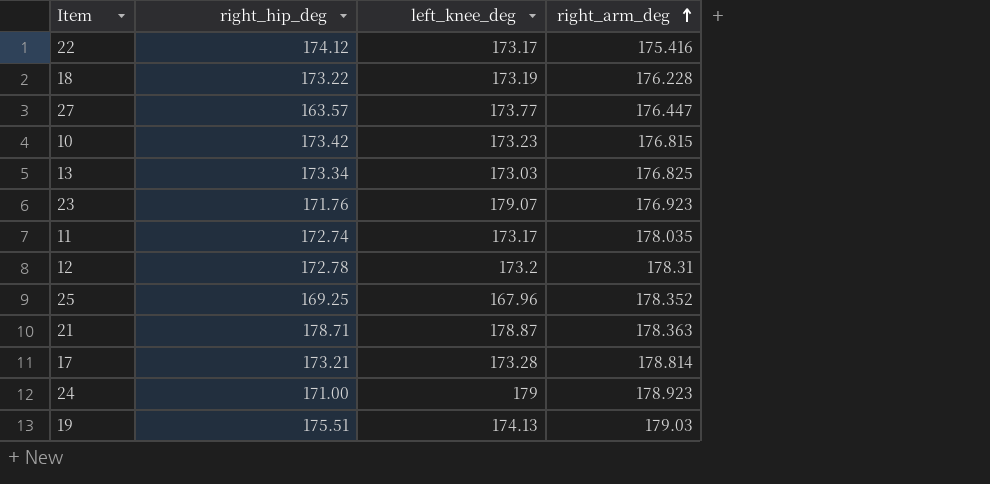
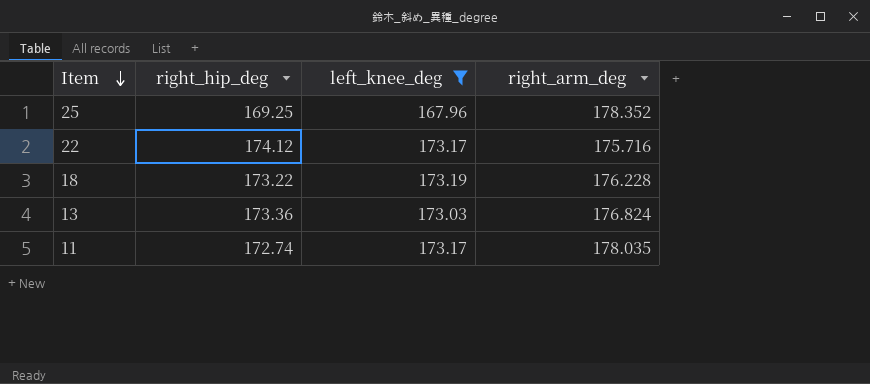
filter: none -> left_knee_deg <= 173.19
row order: right_arm_deg ascending -> Item descending
22 | right_arm_deg: 175.416 -> 175.716
13 | right_hip_deg: 173.34 -> 173.36
13 | right_arm_deg: 176.825 -> 176.824

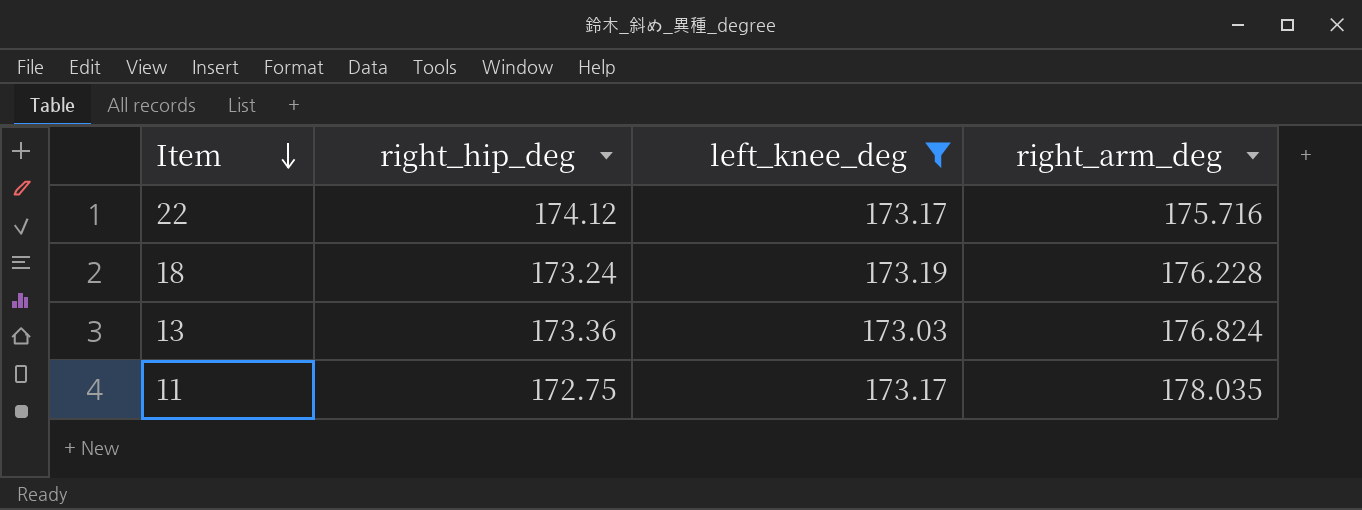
row 25: 169.25 | 167.96 | 178.352 -> none
18 | right_hip_deg: 173.22 -> 173.24
11 | right_hip_deg: 172.74 -> 172.75

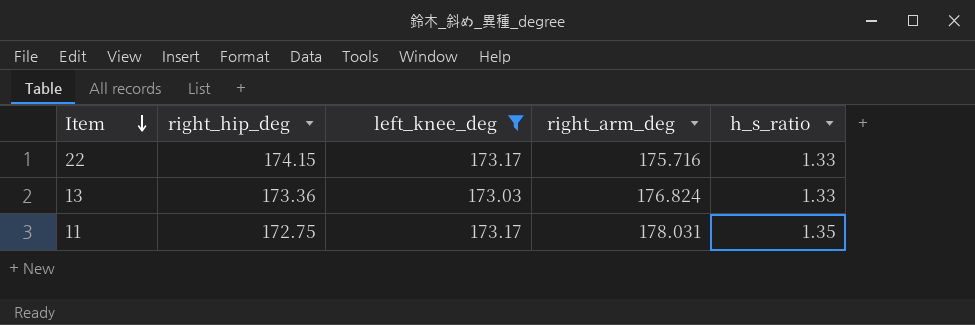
column h_s_ratio | position: none -> 5
row 18: 173.24 | 173.19 | 176.228 -> none
22 | right_hip_deg: 174.12 -> 174.15
11 | right_arm_deg: 178.035 -> 178.031

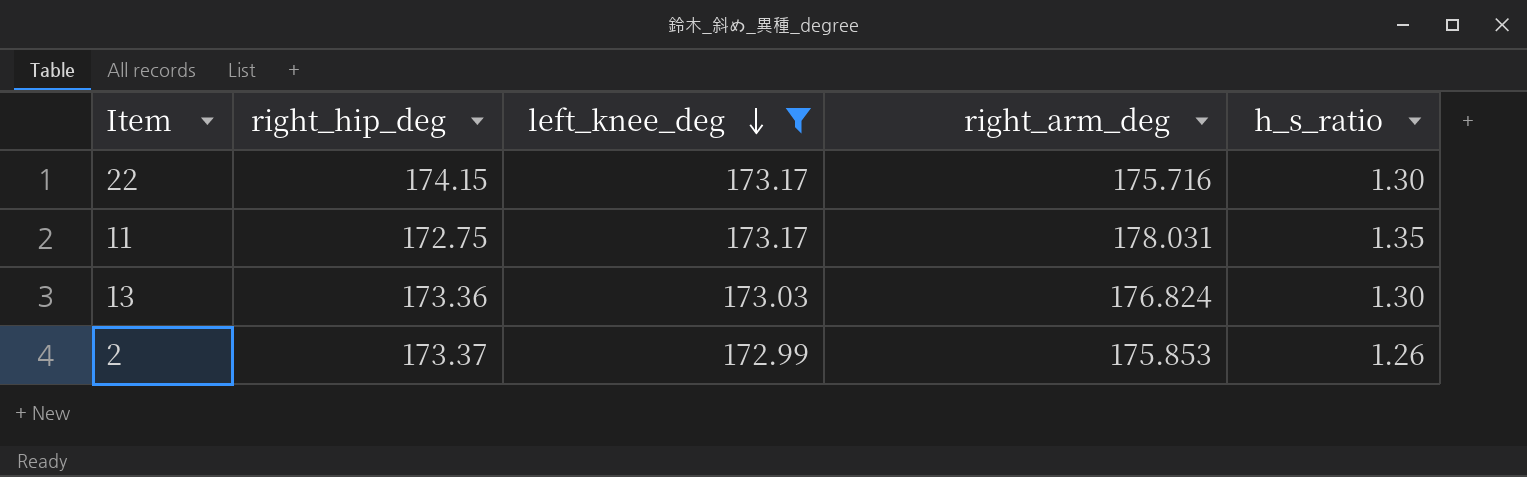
row order: Item descending -> left_knee_deg descending
22 | h_s_ratio: 1.33 -> 1.30
13 | h_s_ratio: 1.33 -> 1.30
row 2: none -> 173.37 | 172.99 | 175.853 | 1.26

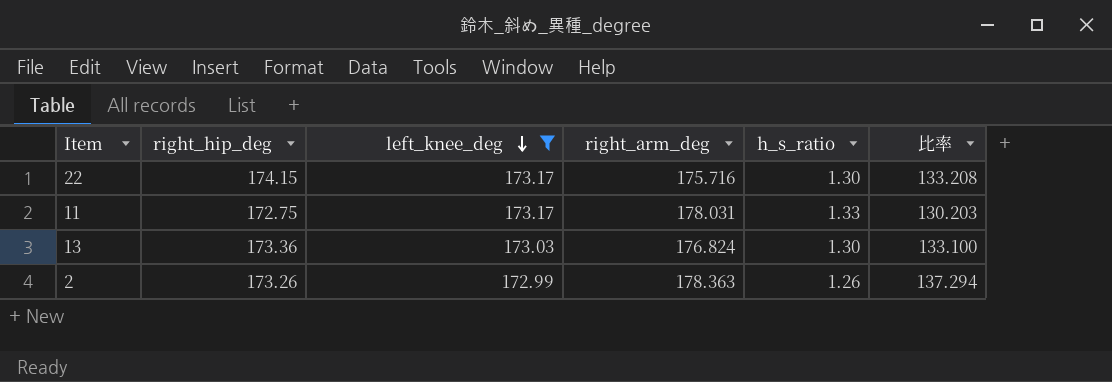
column 比率 | formula: none -> [left_knee_deg] / [h_s_ratio]
11 | h_s_ratio: 1.35 -> 1.33
2 | right_hip_deg: 173.37 -> 173.26
2 | right_arm_deg: 175.853 -> 178.363

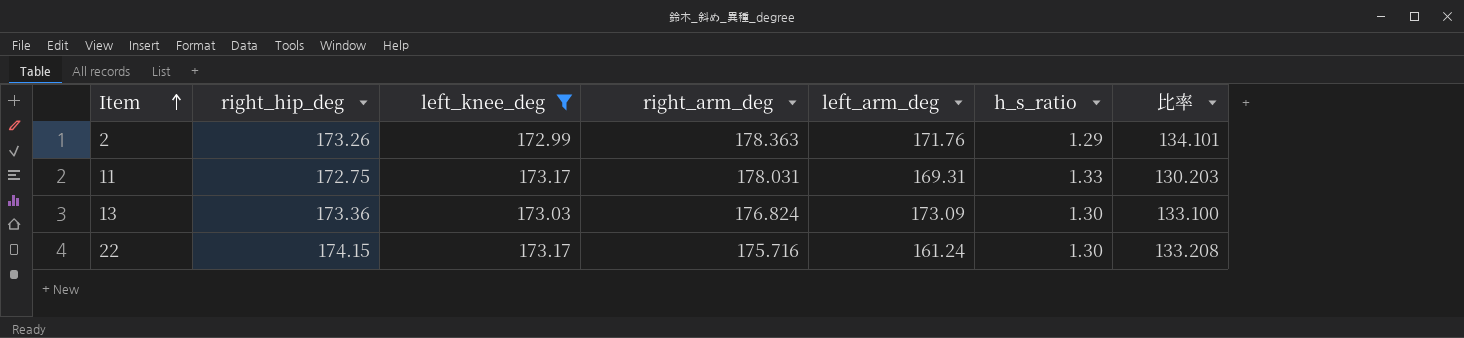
row order: left_knee_deg descending -> Item ascending
column left_arm_deg | position: none -> 5
2 | h_s_ratio: 1.26 -> 1.29
2 | 比率: 137.294 -> 134.101

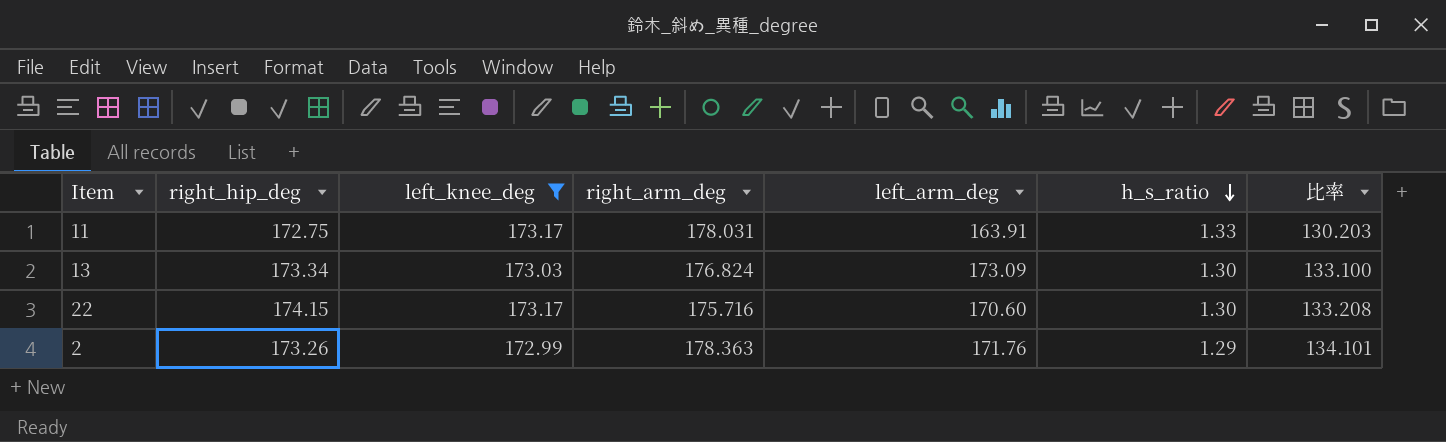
row order: Item ascending -> h_s_ratio descending
11 | left_arm_deg: 169.31 -> 163.91
13 | right_hip_deg: 173.36 -> 173.34
22 | left_arm_deg: 161.24 -> 170.60

